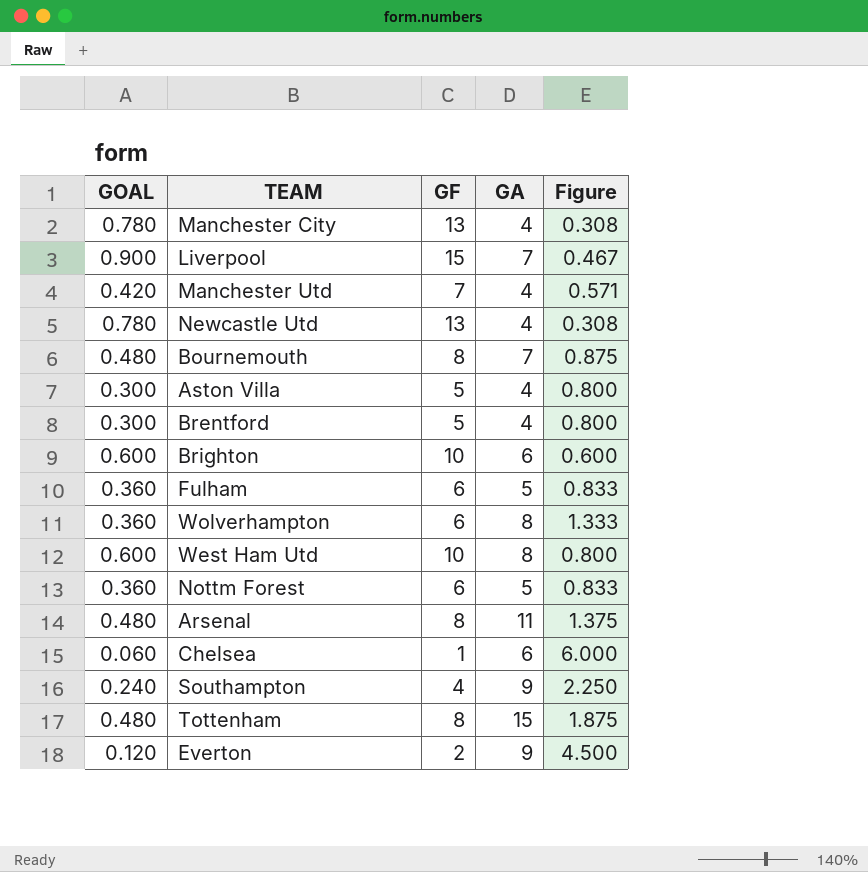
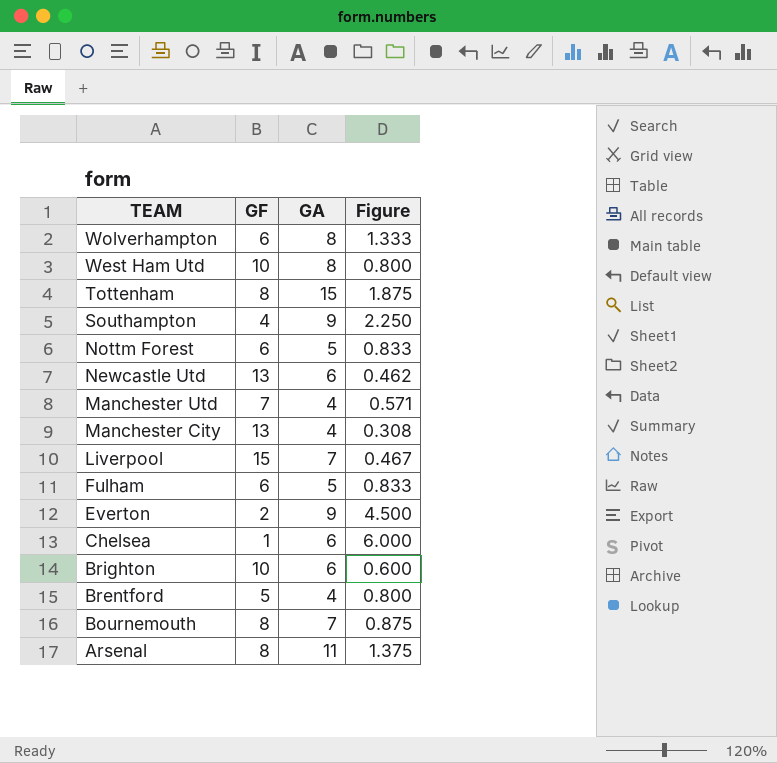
row order: none -> TEAM descending
column GOAL | formula: [GF] * 0.06 -> none
row Aston Villa: 0.300 | 5 | 4 | 0.800 -> none
Newcastle Utd | GA: 4 -> 6
Newcastle Utd | Figure: 0.308 -> 0.462

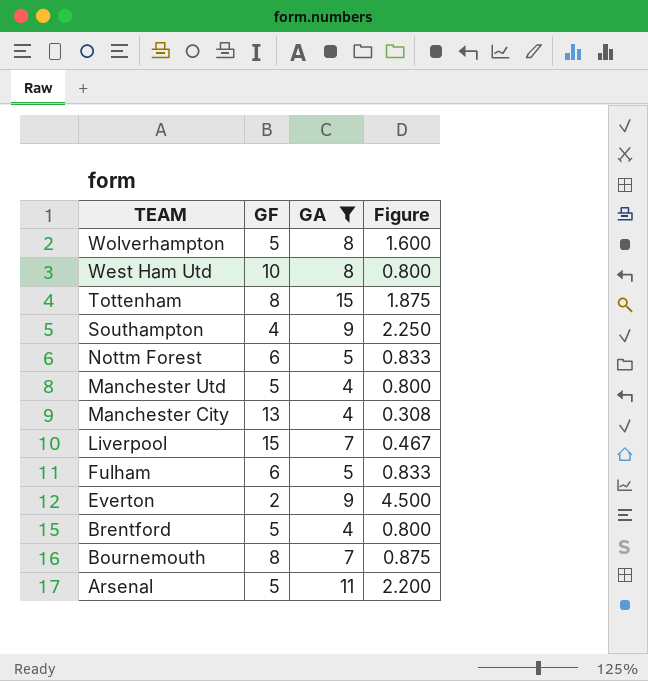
filter: none -> GA != 6
Wolverhampton | GF: 6 -> 5
Wolverhampton | Figure: 1.333 -> 1.600
Manchester Utd | GF: 7 -> 5
Manchester Utd | Figure: 0.571 -> 0.800
Arsenal | GF: 8 -> 5
Arsenal | Figure: 1.375 -> 2.200

